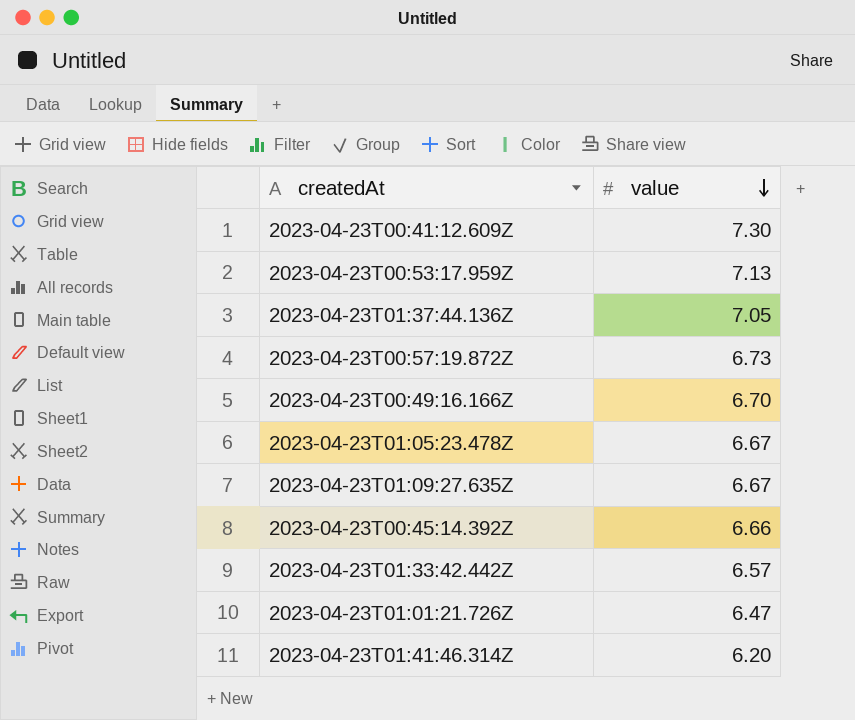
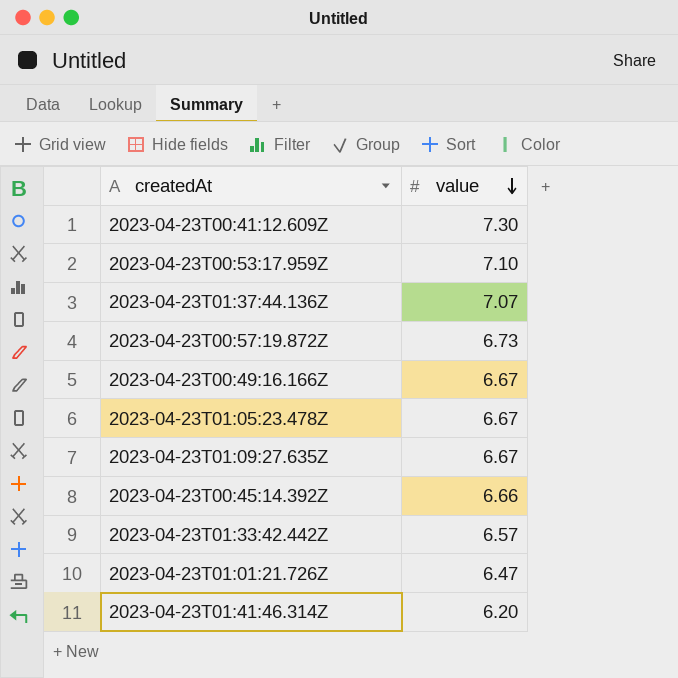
2023-04-23T00:53:17.959Z | value: 7.13 -> 7.10
2023-04-23T01:37:44.136Z | value: 7.05 -> 7.07
2023-04-23T00:49:16.166Z | value: 6.70 -> 6.67

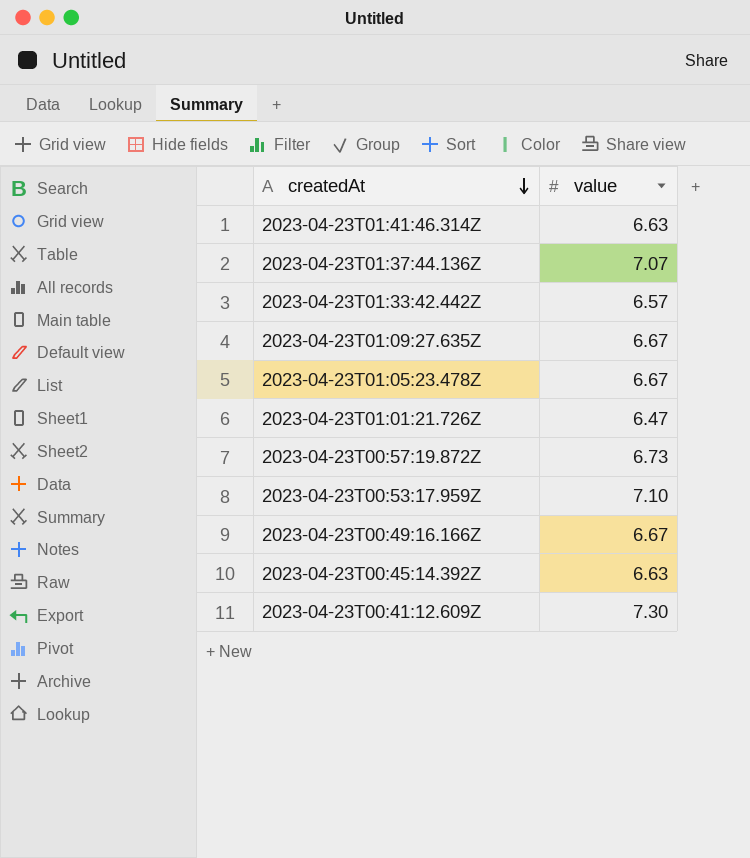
row order: value descending -> createdAt descending
2023-04-23T01:41:46.314Z | value: 6.20 -> 6.63
2023-04-23T00:45:14.392Z | value: 6.66 -> 6.63

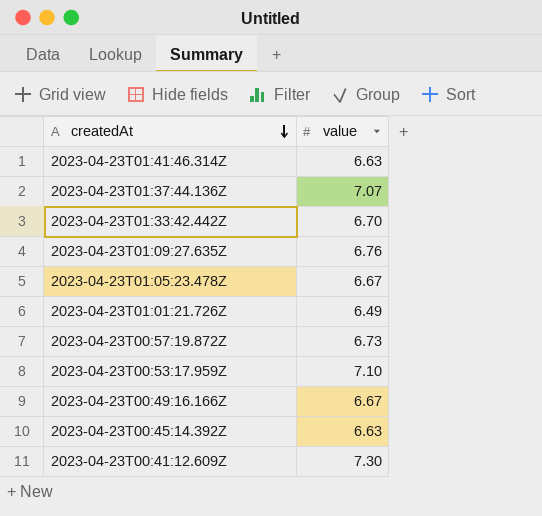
2023-04-23T01:33:42.442Z | value: 6.57 -> 6.70
2023-04-23T01:09:27.635Z | value: 6.67 -> 6.76
2023-04-23T01:01:21.726Z | value: 6.47 -> 6.49

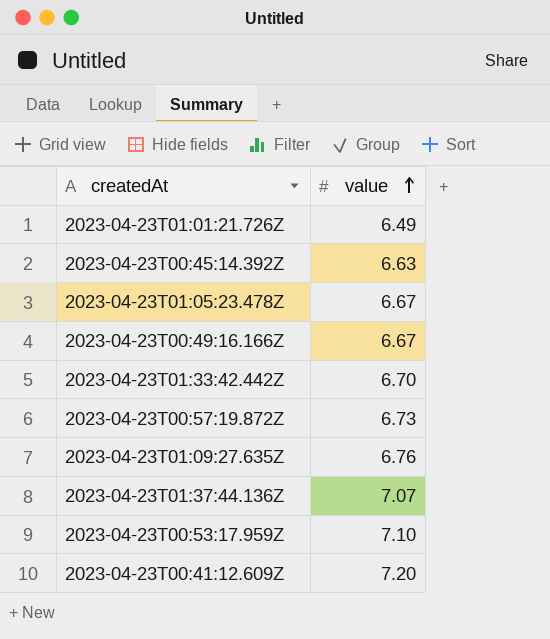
row order: createdAt descending -> value ascending
row 2023-04-23T01:41:46.314Z: 6.63 -> none
2023-04-23T00:41:12.609Z | value: 7.30 -> 7.20

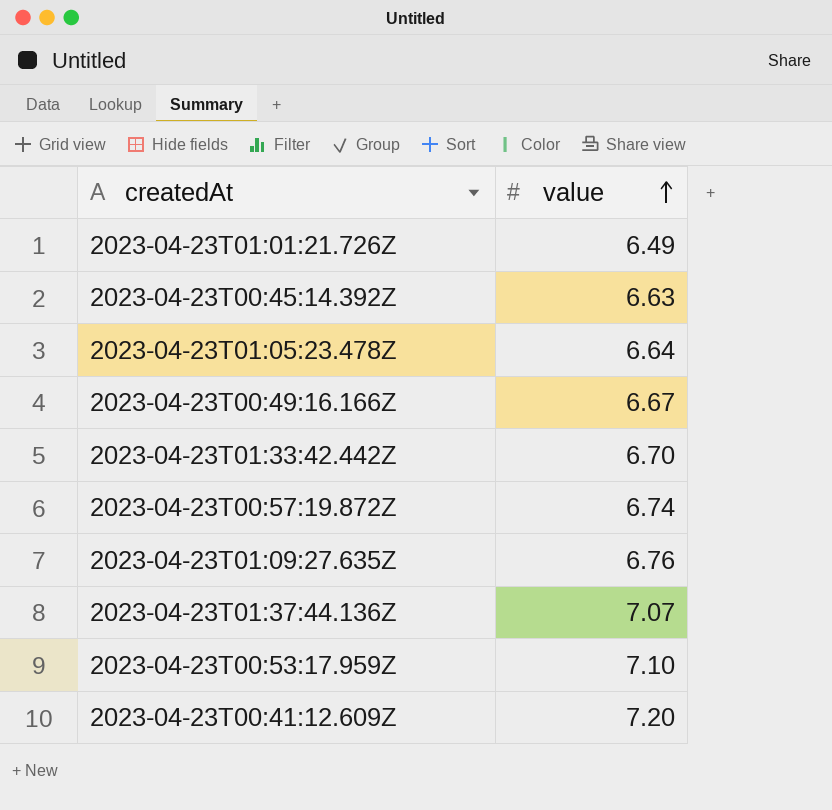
2023-04-23T01:05:23.478Z | value: 6.67 -> 6.64
2023-04-23T00:57:19.872Z | value: 6.73 -> 6.74

